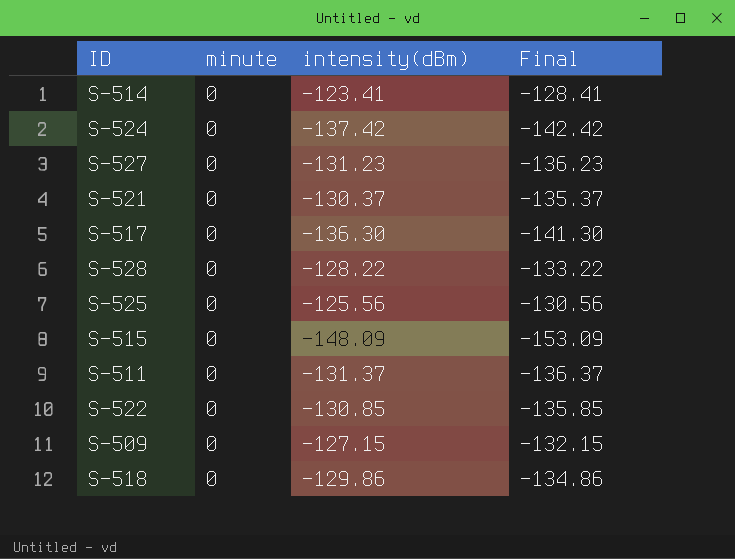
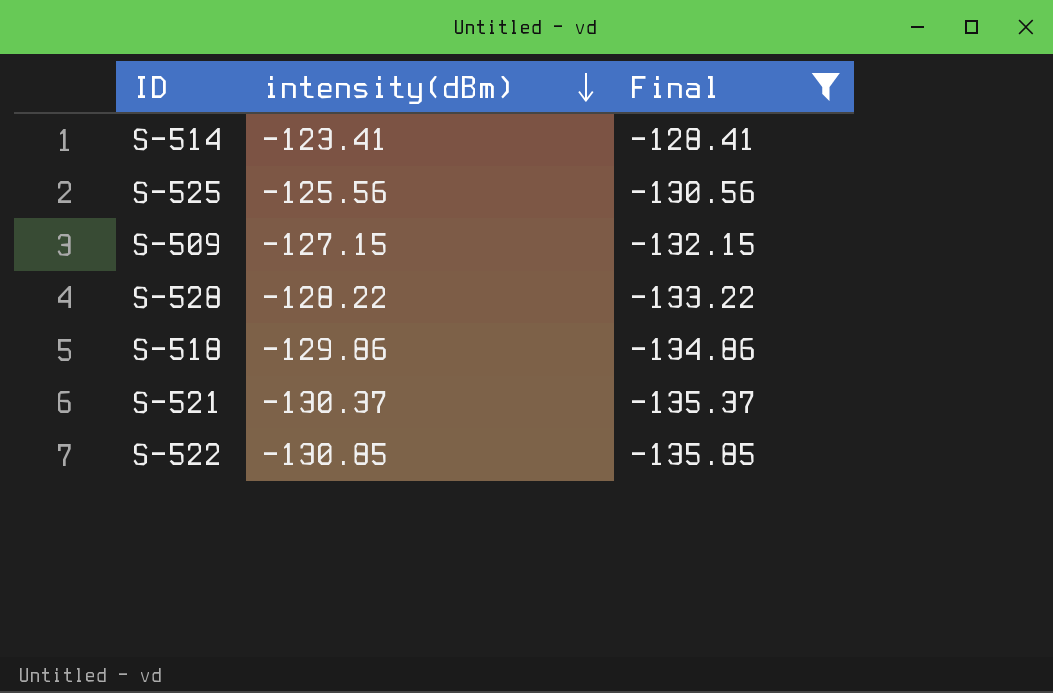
filter: none -> Final >= -135.85
row order: none -> intensity(dBm) descending
column minute | position: 2 -> none

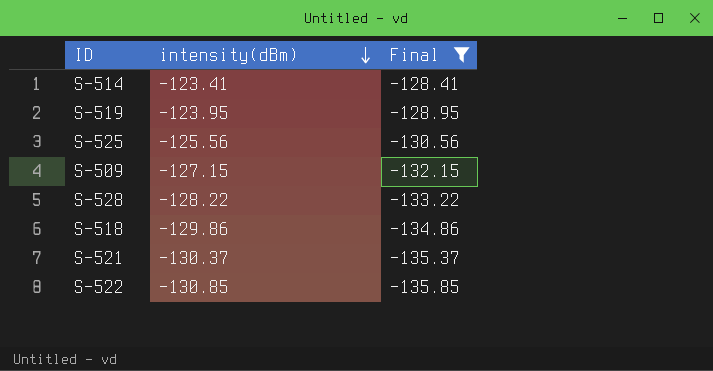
row S-519: none -> -123.95 | -128.95

